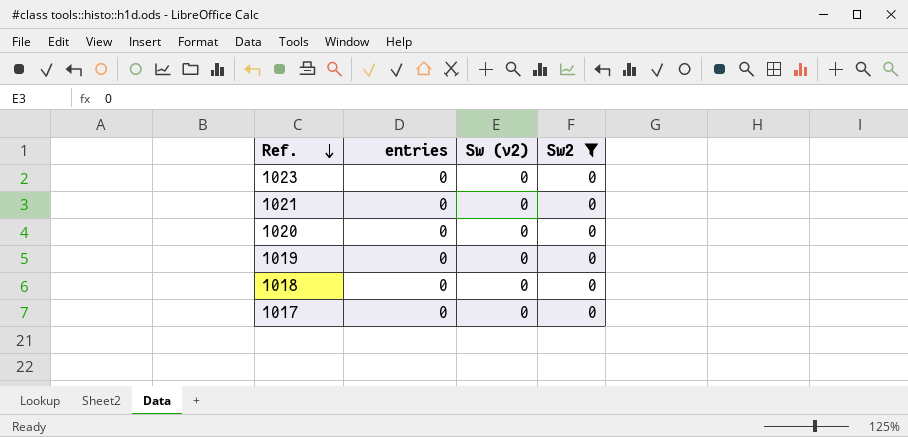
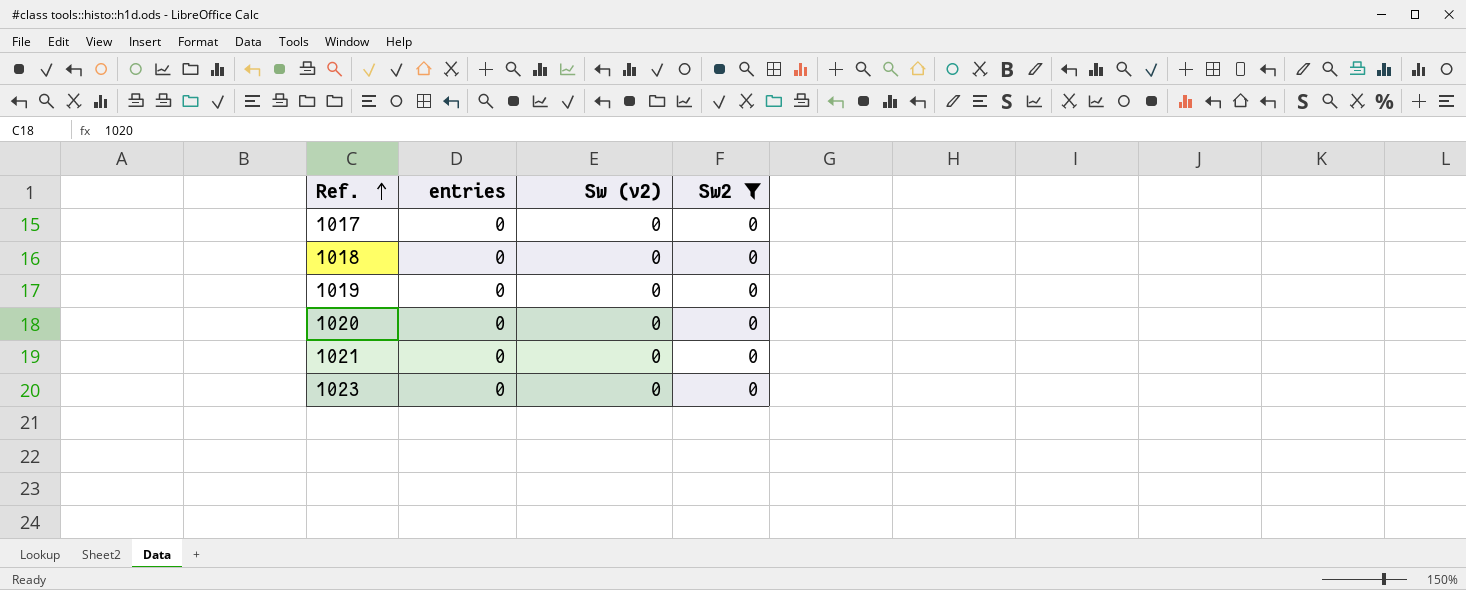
row order: Ref. descending -> Ref. ascending

